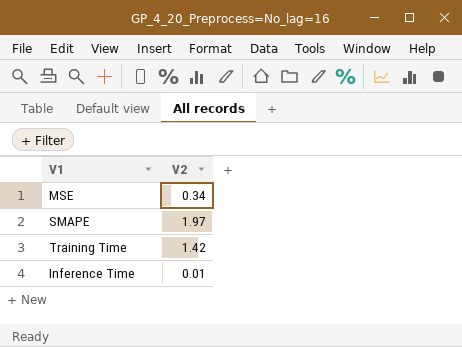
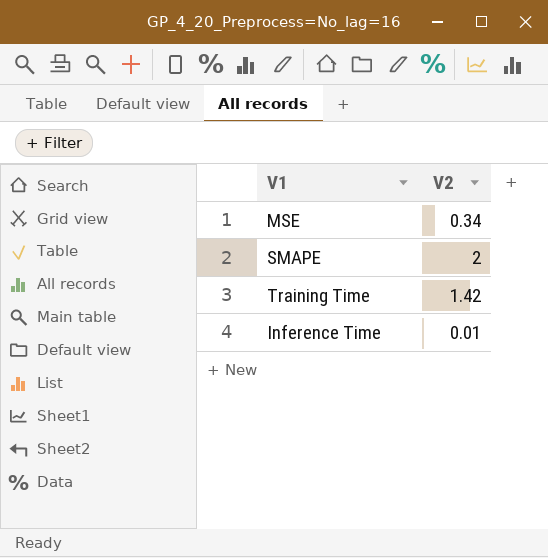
SMAPE | V2: 1.97 -> 2

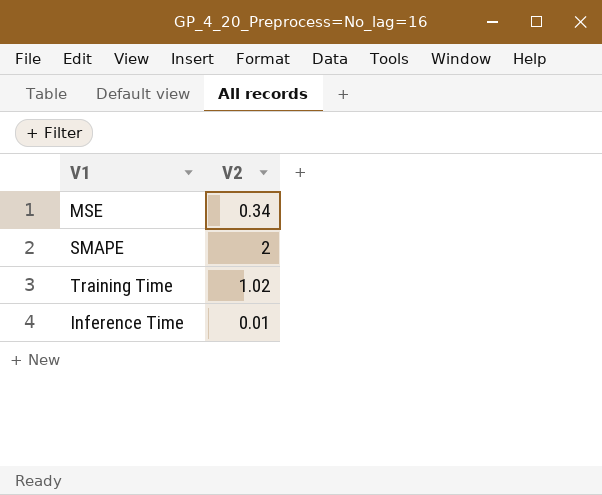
Training Time | V2: 1.42 -> 1.02

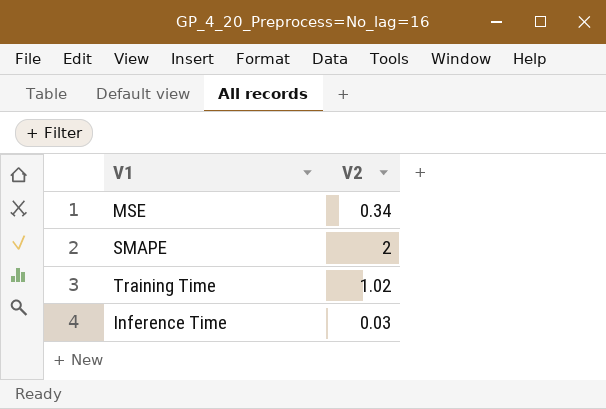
Inference Time | V2: 0.01 -> 0.03

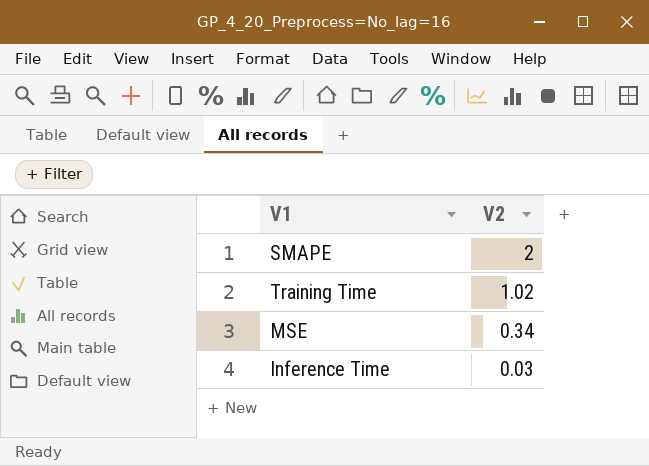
row order: none -> V2 descending

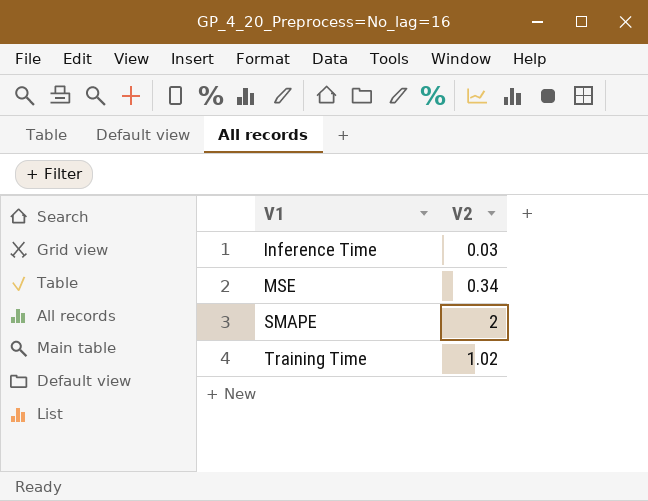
row order: V2 descending -> V1 ascending

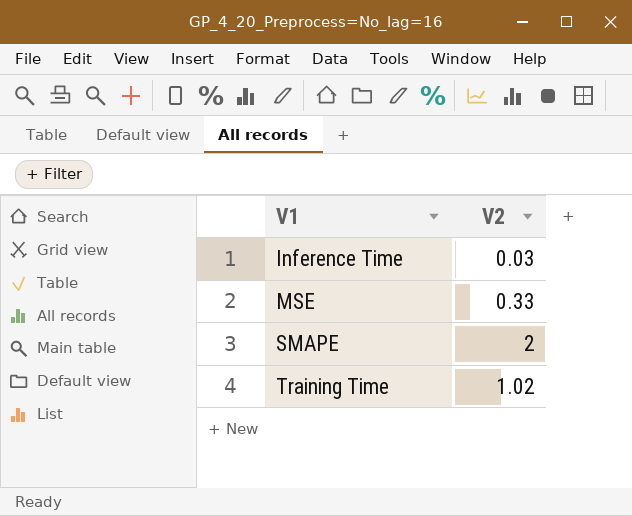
MSE | V2: 0.34 -> 0.33

